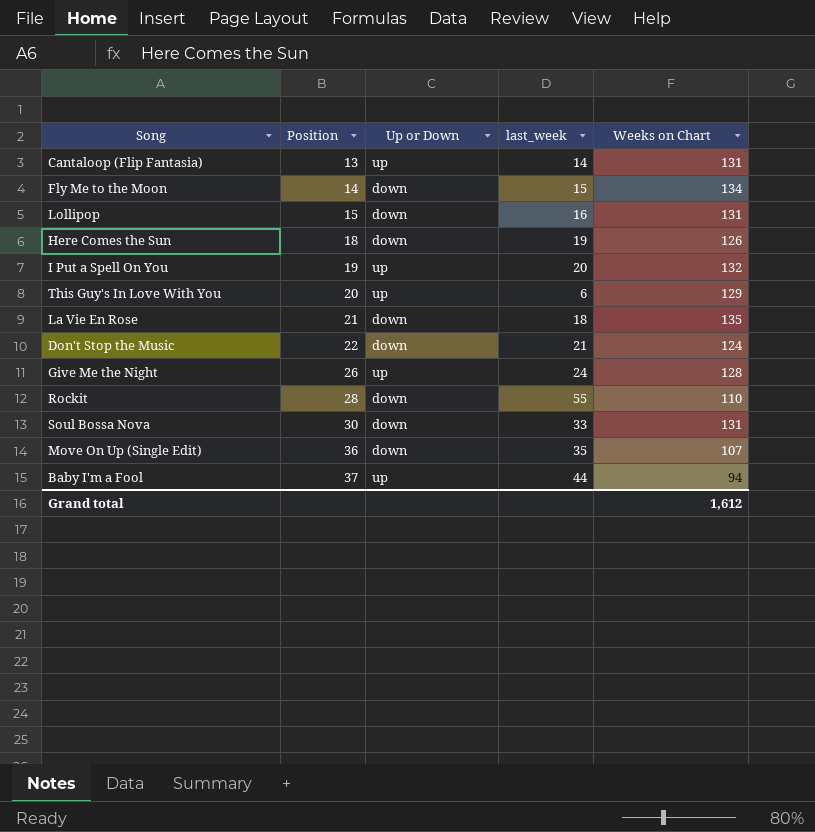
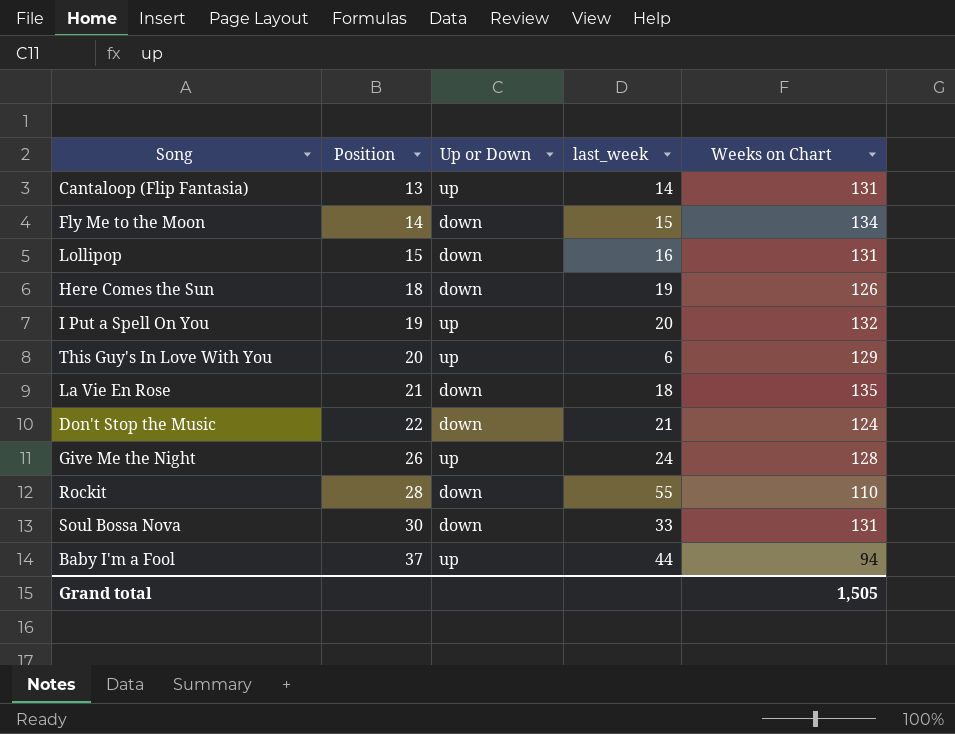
row Move On Up (Single Edit): 36 | down | 35 | 107 -> none
Grand total | Weeks on Chart: 1,612 -> 1,505

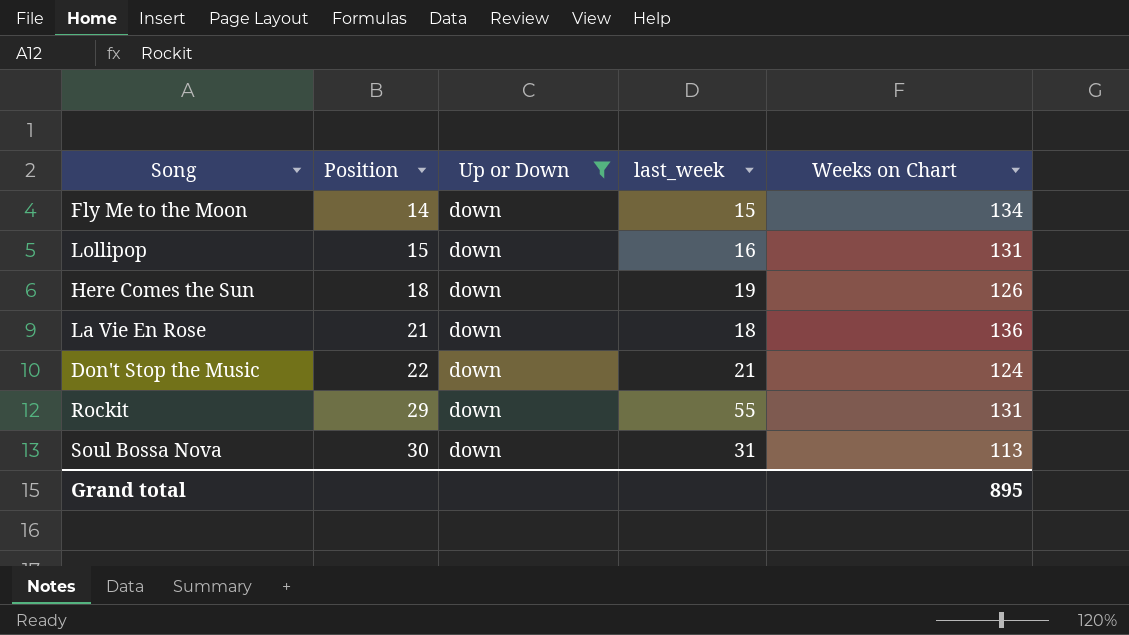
filter: none -> Up or Down = down
La Vie En Rose | Weeks on Chart: 135 -> 136
Rockit | Position: 28 -> 29
Rockit | Weeks on Chart: 110 -> 131
Soul Bossa Nova | last_week: 33 -> 31
Soul Bossa Nova | Weeks on Chart: 131 -> 113
Grand total | Weeks on Chart: 1,505 -> 895

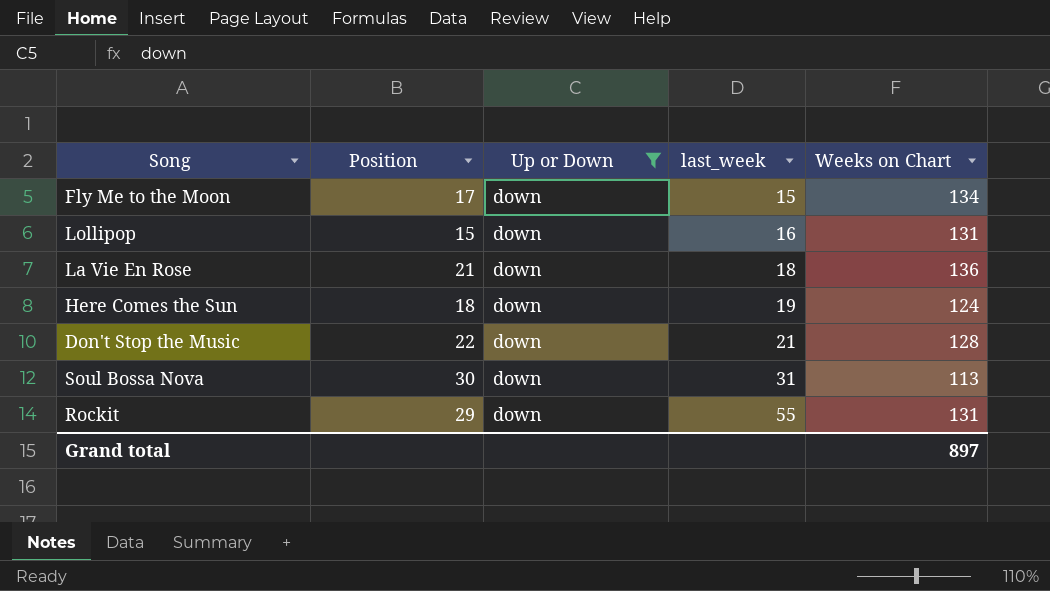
row order: Position ascending -> last_week ascending
Fly Me to the Moon | Position: 14 -> 17
Here Comes the Sun | Weeks on Chart: 126 -> 124
Don't Stop the Music | Weeks on Chart: 124 -> 128
Grand total | Weeks on Chart: 895 -> 897

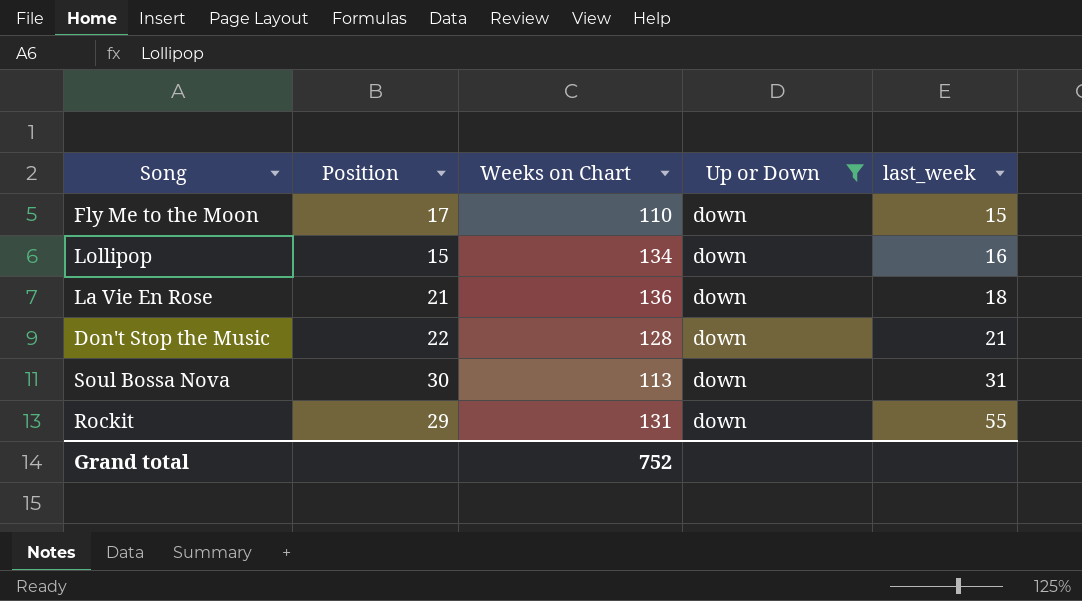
column Weeks on Chart | position: 5 -> 3
row Here Comes the Sun: 18 | down | 19 | 124 -> none
Fly Me to the Moon | Weeks on Chart: 134 -> 110
Lollipop | Weeks on Chart: 131 -> 134
Grand total | Weeks on Chart: 897 -> 752

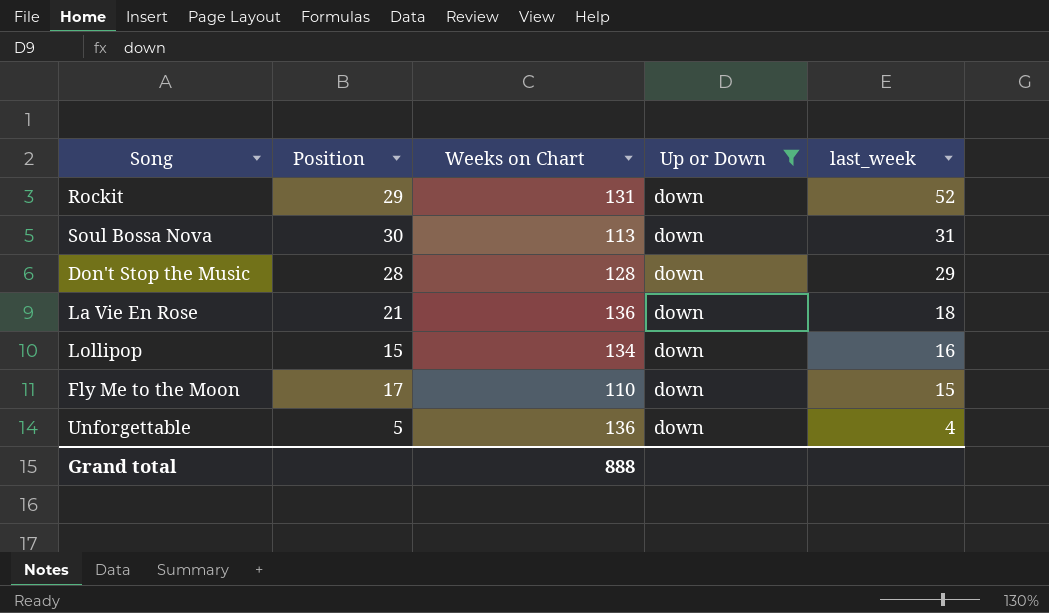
row order: last_week ascending -> last_week descending
Rockit | last_week: 55 -> 52
Don't Stop the Music | Position: 22 -> 28
Don't Stop the Music | last_week: 21 -> 29
row Unforgettable: none -> 5 | 136 | down | 4
Grand total | Weeks on Chart: 752 -> 888

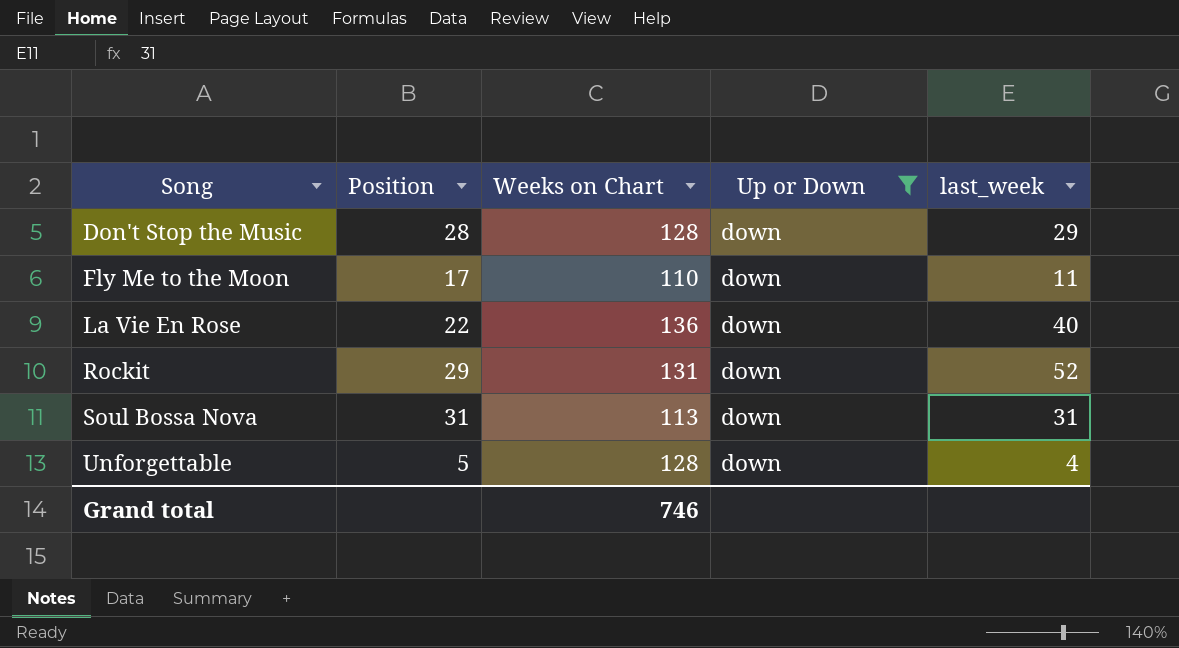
row order: last_week descending -> Song ascending
row Lollipop: 15 | 134 | down | 16 -> none
Fly Me to the Moon | last_week: 15 -> 11
La Vie En Rose | Position: 21 -> 22
La Vie En Rose | last_week: 18 -> 40
Soul Bossa Nova | Position: 30 -> 31
Unforgettable | Weeks on Chart: 136 -> 128
Grand total | Weeks on Chart: 888 -> 746

